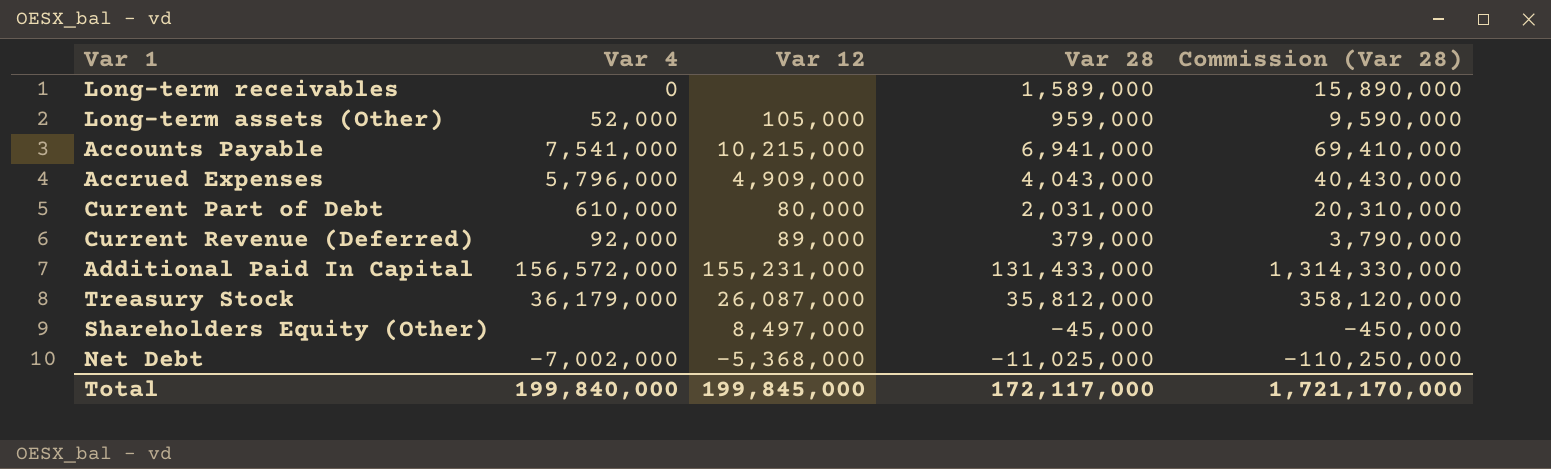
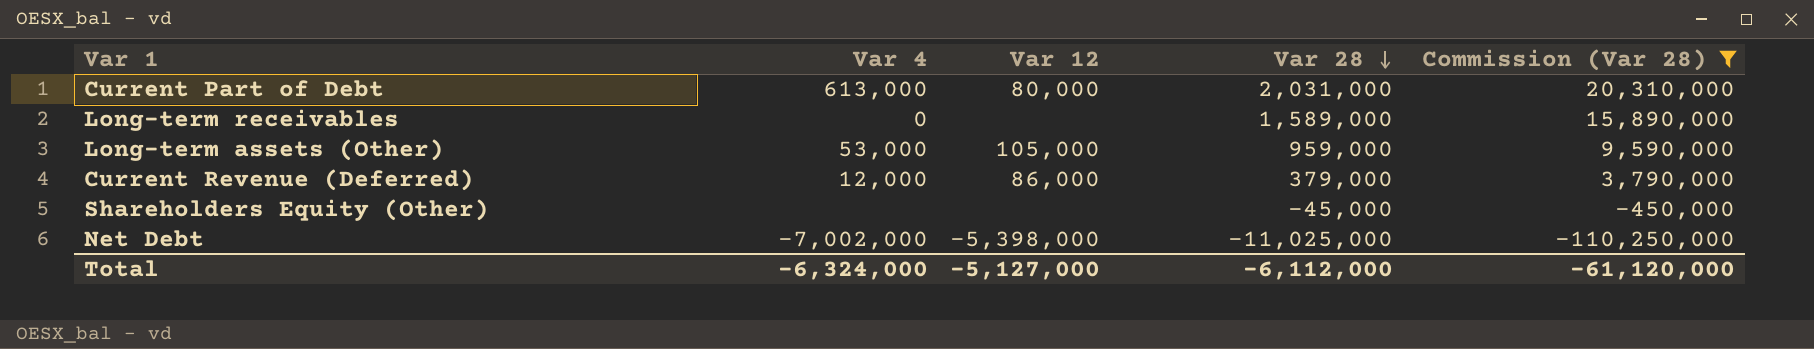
filter: none -> Commission (Var 28) <= 20,310,000
row order: none -> Var 28 descending
Current Part of Debt | Var 4: 610,000 -> 613,000
Long-term assets (Other) | Var 4: 52,000 -> 53,000
Current Revenue (Deferred) | Var 4: 92,000 -> 12,000
Current Revenue (Deferred) | Var 12: 89,000 -> 86,000
Shareholders Equity (Other) | Var 12: 8,497,000 -> none
Net Debt | Var 12: -5,368,000 -> -5,398,000
Total | Var 4: 199,840,000 -> -6,324,000
Total | Var 12: 199,845,000 -> -5,127,000
Total | Var 28: 172,117,000 -> -6,112,000
Total | Commission (Var 28): 1,721,170,000 -> -61,120,000

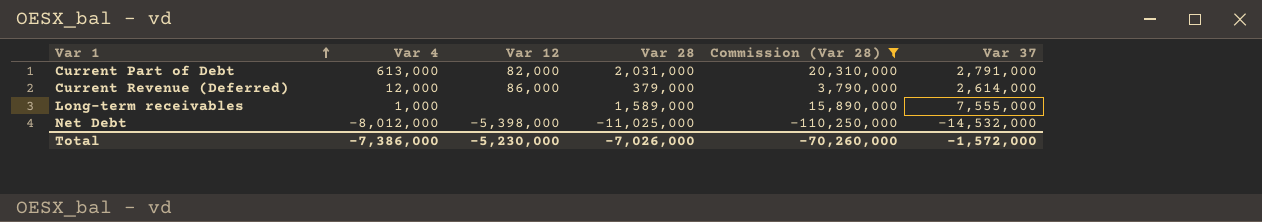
row order: Var 28 descending -> Var 1 ascending
column Var 37 | position: none -> 6
row Long-term assets (Other): 53,000 | 105,000 | 959,000 | 9,590,000 -> none
row Shareholders Equity (Other): none | none | -45,000 | -450,000 -> none
Current Part of Debt | Var 12: 80,000 -> 82,000
Long-term receivables | Var 4: 0 -> 1,000
Net Debt | Var 4: -7,002,000 -> -8,012,000
Total | Var 4: -6,324,000 -> -7,386,000
Total | Var 12: -5,127,000 -> -5,230,000
Total | Var 28: -6,112,000 -> -7,026,000
Total | Commission (Var 28): -61,120,000 -> -70,260,000

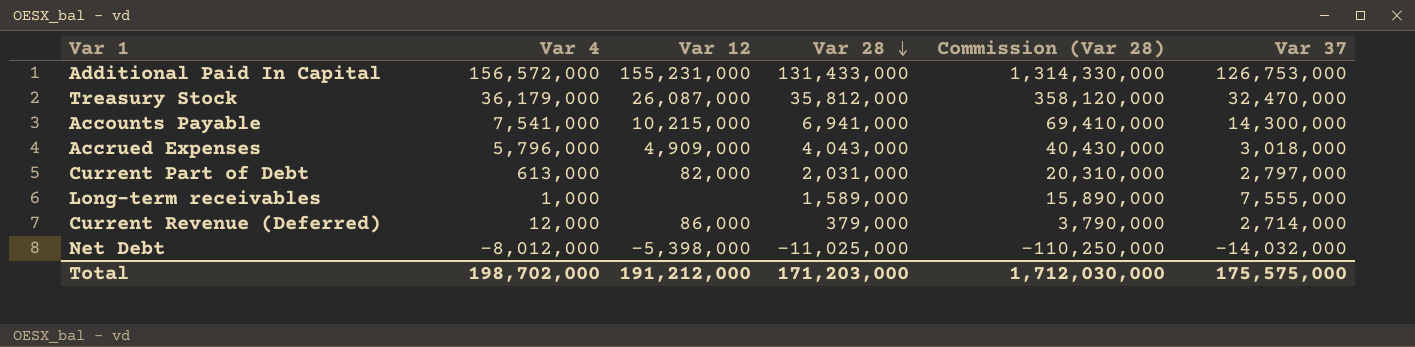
filter: Commission (Var 28) <= 20,310,000 -> none
row order: Var 1 ascending -> Var 28 descending
Current Part of Debt | Var 37: 2,791,000 -> 2,797,000
Current Revenue (Deferred) | Var 37: 2,614,000 -> 2,714,000
Net Debt | Var 37: -14,532,000 -> -14,032,000
Total | Var 4: -7,386,000 -> 198,702,000
Total | Var 12: -5,230,000 -> 191,212,000
Total | Var 28: -7,026,000 -> 171,203,000
Total | Commission (Var 28): -70,260,000 -> 1,712,030,000
Total | Var 37: -1,572,000 -> 175,575,000

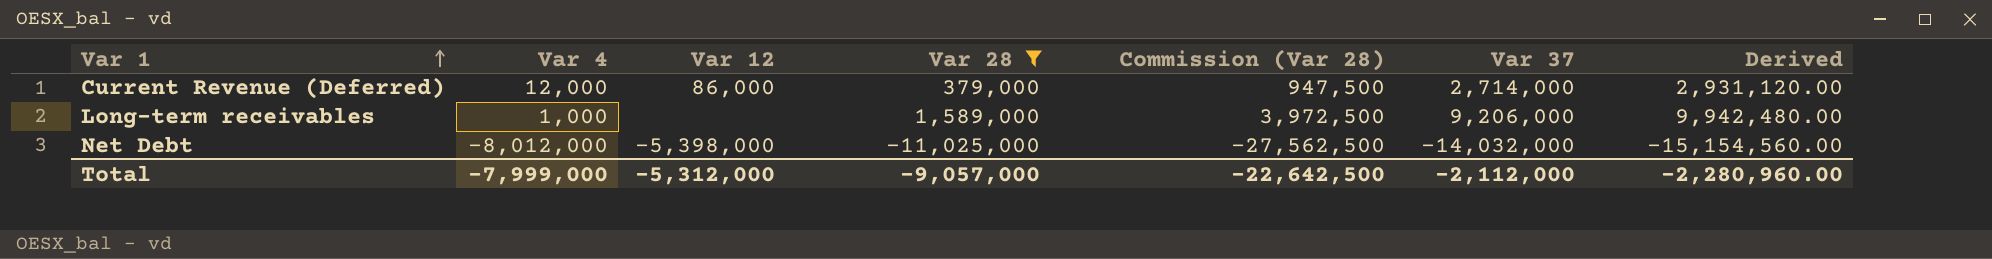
filter: none -> Var 28 <= 1,589,000
row order: Var 28 descending -> Var 1 ascending
column Commission (Var 28) | formula: [Var 28] * 10 -> [Var 28] * 2.5
column Derived | formula: none -> [Var 37] * 1.08
Long-term receivables | Var 37: 7,555,000 -> 9,206,000
Total | Var 4: 198,702,000 -> -7,999,000
Total | Var 12: 191,212,000 -> -5,312,000
Total | Var 28: 171,203,000 -> -9,057,000
Total | Commission (Var 28): 1,712,030,000 -> -22,642,500
Total | Var 37: 175,575,000 -> -2,112,000

